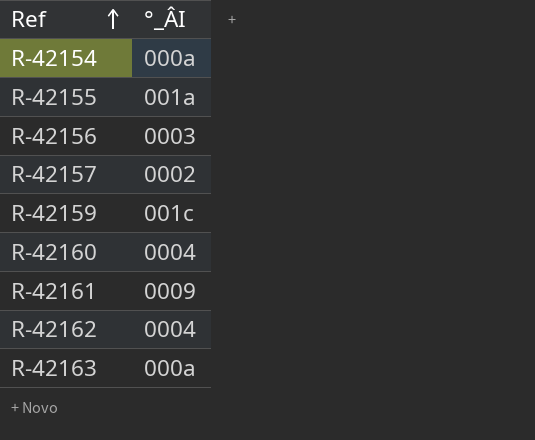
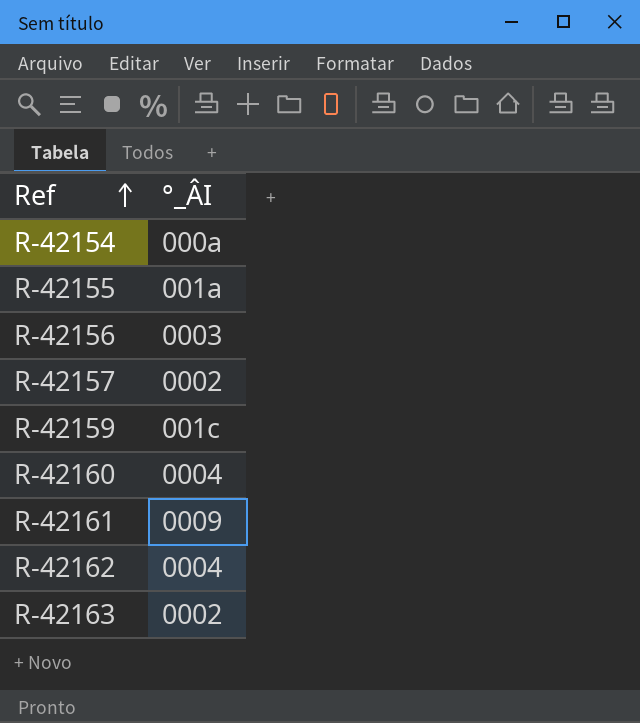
R-42163 | °_ÂI: 000a -> 0002

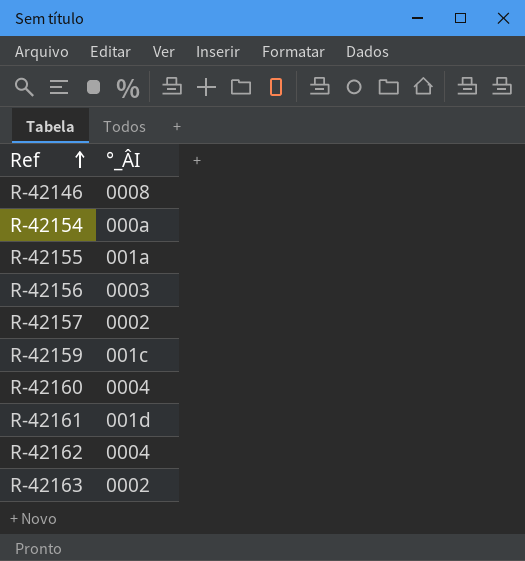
row R-42146: none -> 0008
R-42161 | °_ÂI: 0009 -> 001d

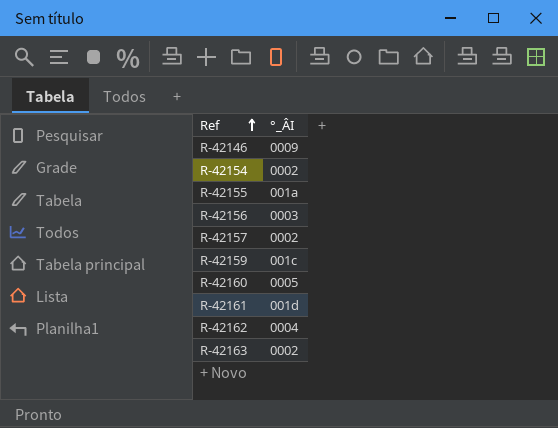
R-42146 | °_ÂI: 0008 -> 0009
R-42154 | °_ÂI: 000a -> 0002
R-42160 | °_ÂI: 0004 -> 0005

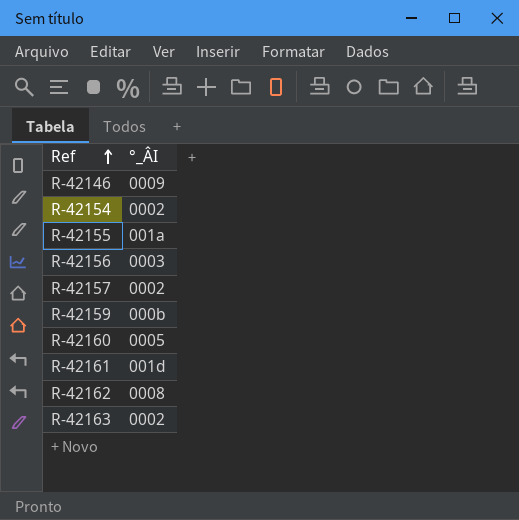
R-42159 | °_ÂI: 001c -> 000b
R-42162 | °_ÂI: 0004 -> 0008

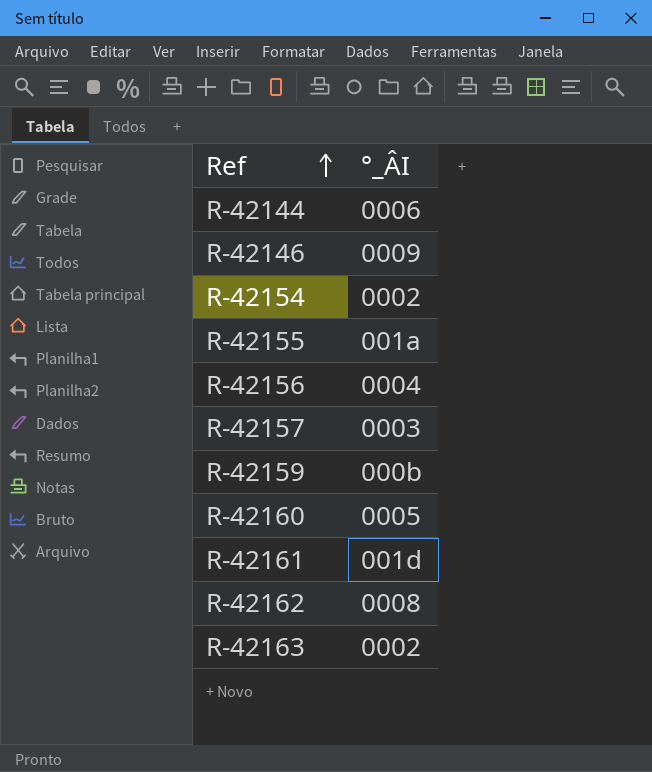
row R-42144: none -> 0006
R-42156 | °_ÂI: 0003 -> 0004
R-42157 | °_ÂI: 0002 -> 0003

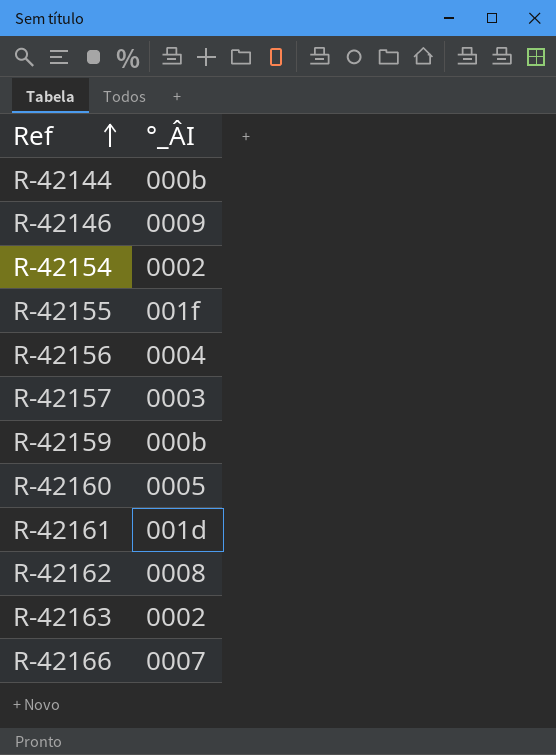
R-42144 | °_ÂI: 0006 -> 000b
R-42155 | °_ÂI: 001a -> 001f
row R-42166: none -> 0007

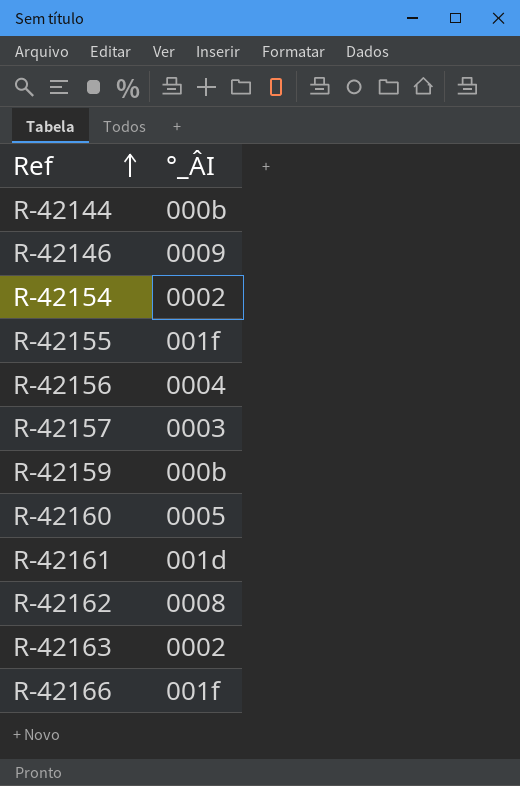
R-42166 | °_ÂI: 0007 -> 001f

